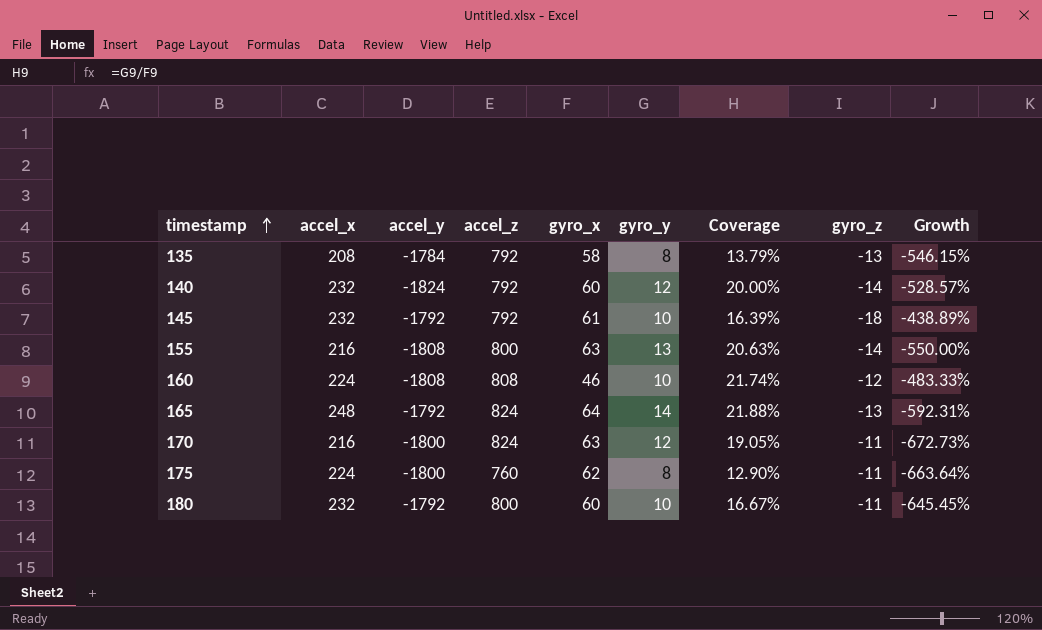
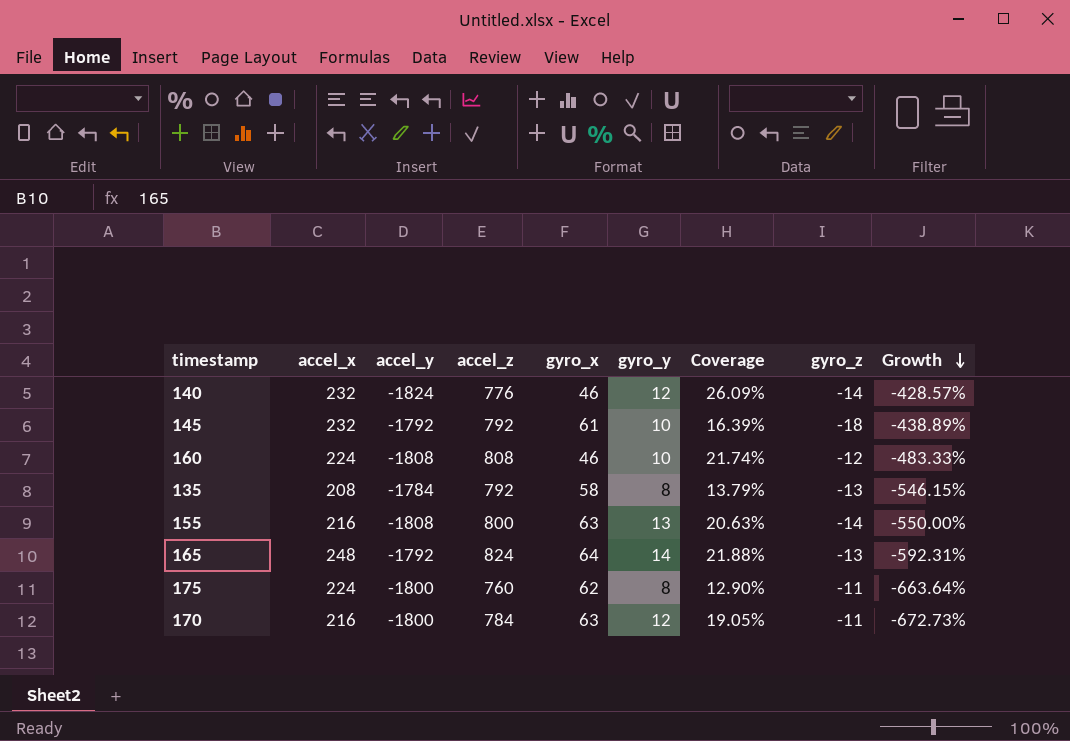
row order: timestamp ascending -> Growth descending
row 180: 232 | -1792 | 800 | 60 | 10 | 16.67% | -11 | -645.45% -> none
140 | accel_z: 792 -> 776
140 | gyro_x: 60 -> 46
140 | Coverage: 20.00% -> 26.09%
140 | Growth: -528.57% -> -428.57%
170 | accel_z: 824 -> 784

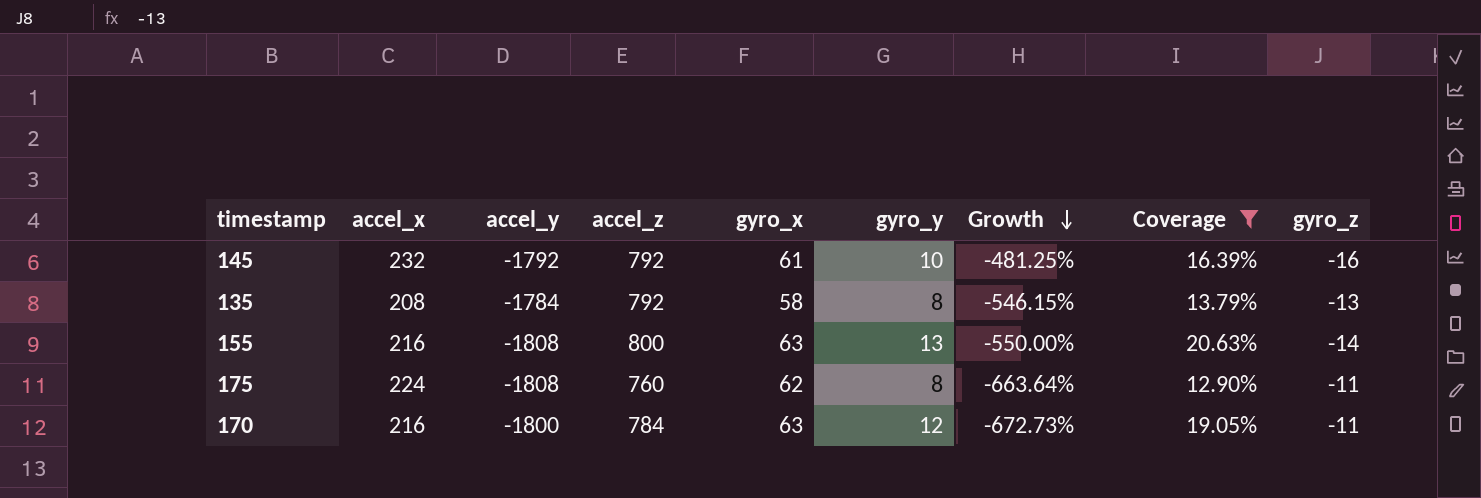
filter: none -> Coverage <= 20.63%
column Growth | position: 9 -> 7
145 | Growth: -438.89% -> -481.25%
145 | gyro_z: -18 -> -16
175 | accel_y: -1800 -> -1808

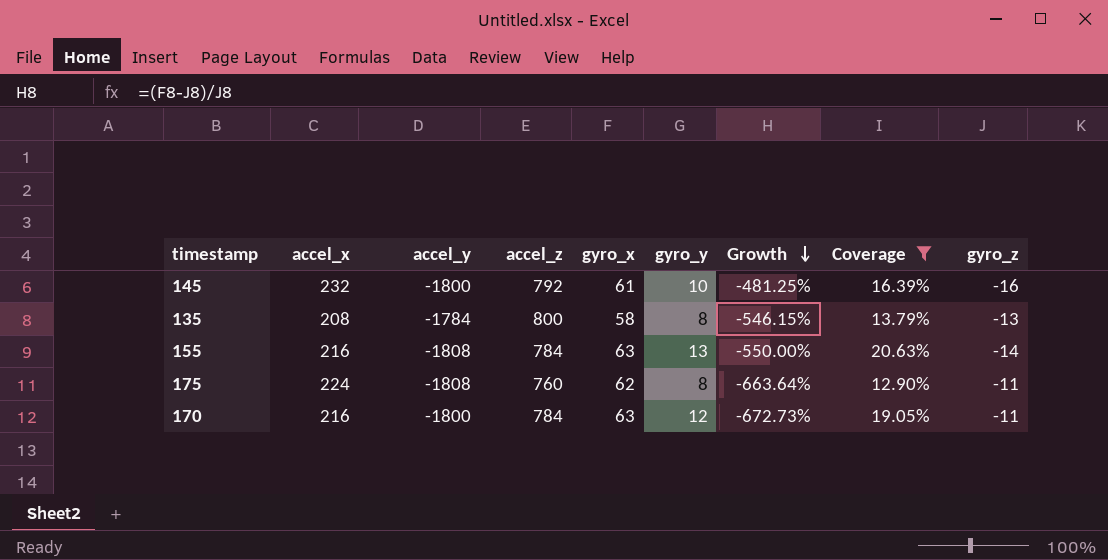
145 | accel_y: -1792 -> -1800
135 | accel_z: 792 -> 800
155 | accel_z: 800 -> 784

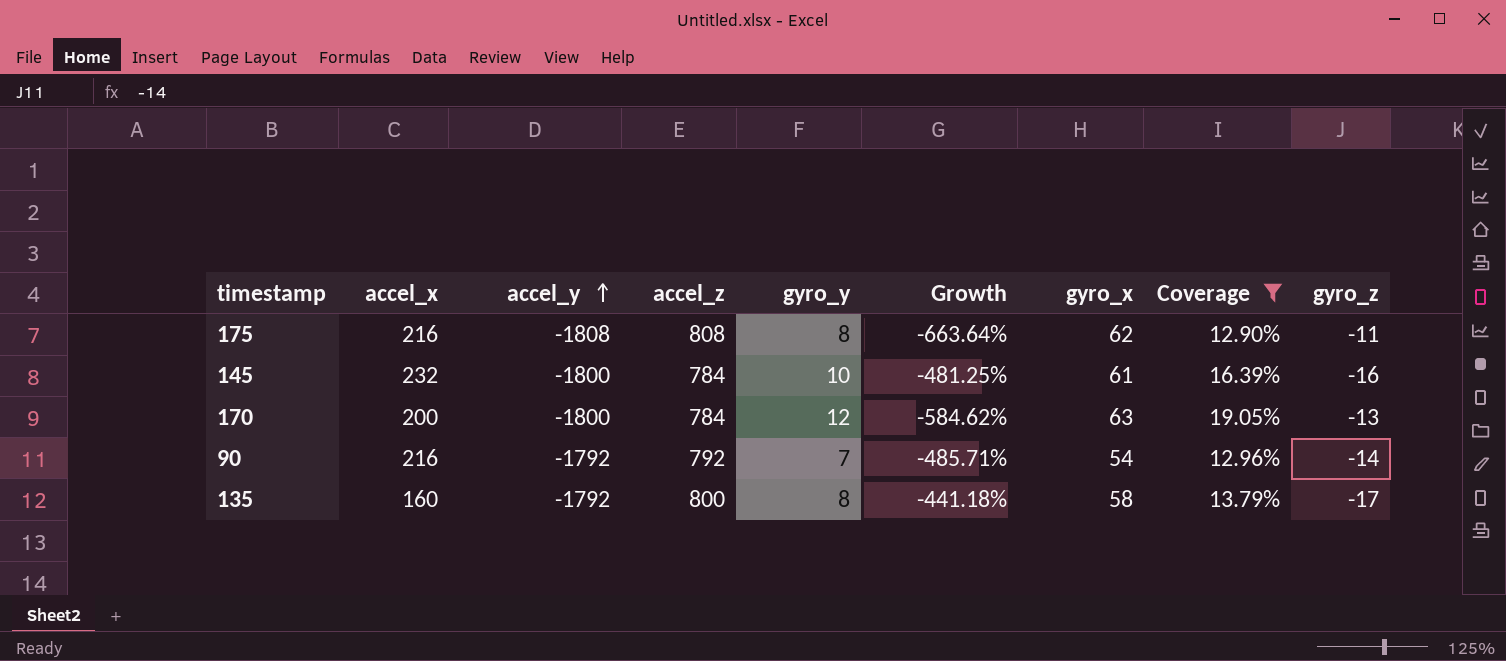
row order: Growth descending -> accel_y ascending
column gyro_x | position: 5 -> 7
row 155: 216 | -1808 | 784 | 63 | 13 | -550.00% | 20.63% | -14 -> none
175 | accel_x: 224 -> 216
175 | accel_z: 760 -> 808
145 | accel_z: 792 -> 784
170 | accel_x: 216 -> 200
170 | Growth: -672.73% -> -584.62%
170 | gyro_z: -11 -> -13
row 90: none -> 216 | -1792 | 792 | 7 | -485.71% | 54 | 12.96% | -14
135 | accel_x: 208 -> 160
135 | accel_y: -1784 -> -1792
135 | Growth: -546.15% -> -441.18%
135 | gyro_z: -13 -> -17

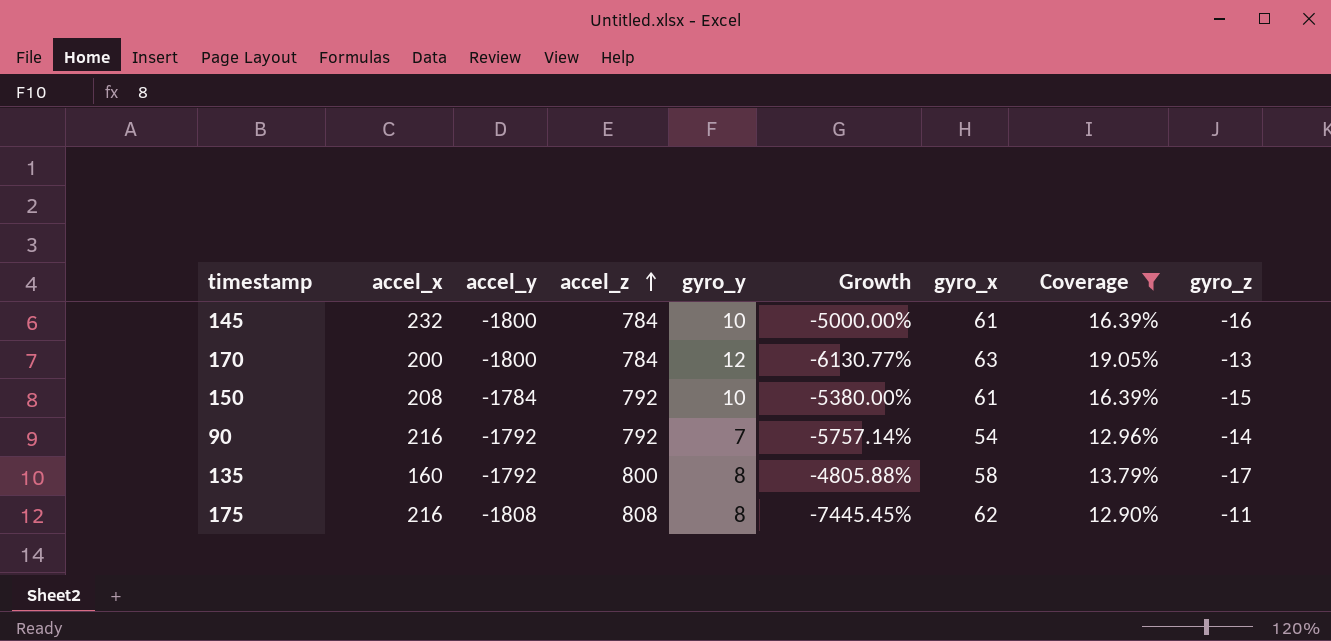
row order: accel_y ascending -> accel_z ascending
column Growth | formula: ([gyro_x] - [gyro_z]) / [gyro_z] -> ([accel_z] - [gyro_z]) / [gyro_z]
row 150: none -> 208 | -1784 | 792 | 10 | -5380.00% | 61 | 16.39% | -15

